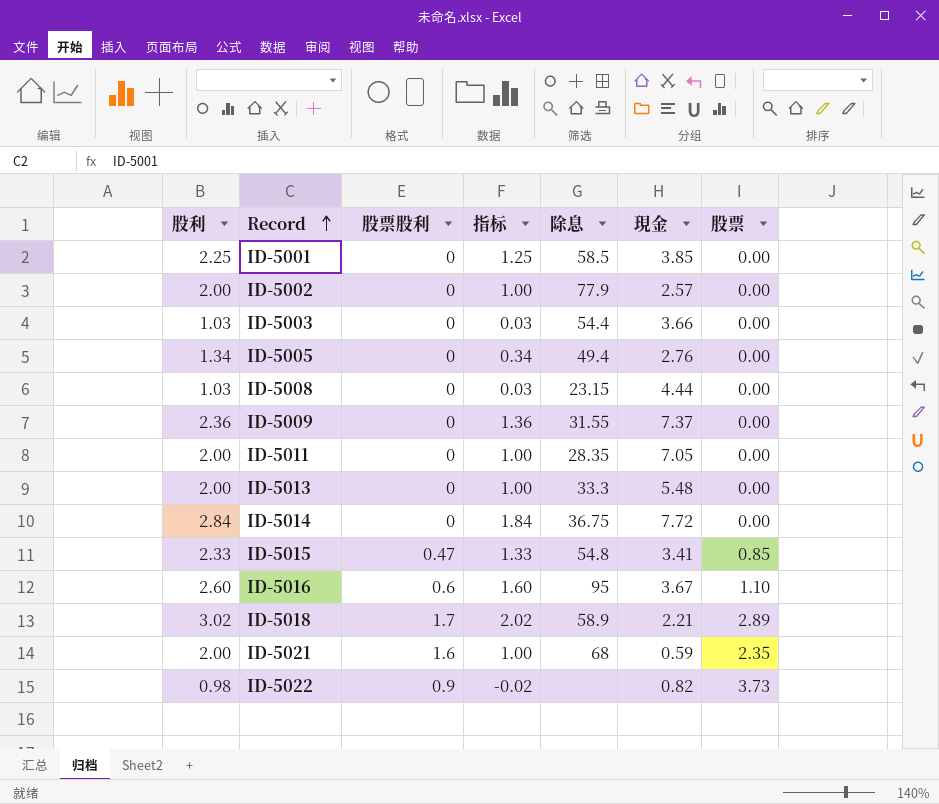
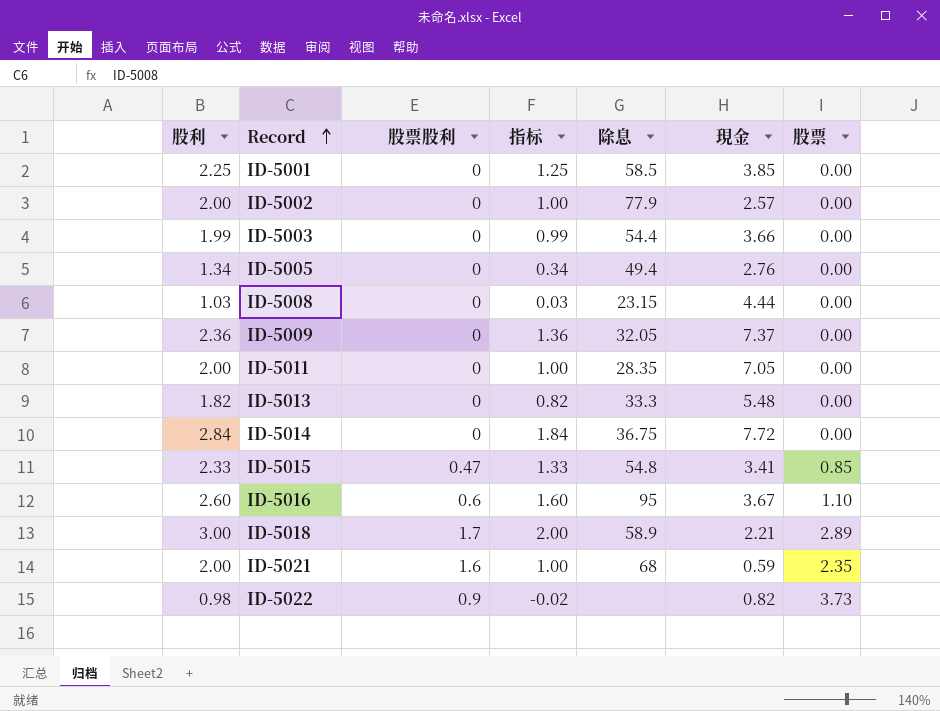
ID-5003 | 股利: 1.03 -> 1.99
ID-5003 | 指标: 0.03 -> 0.99
ID-5009 | 除息: 31.55 -> 32.05
ID-5013 | 股利: 2.00 -> 1.82
ID-5013 | 指标: 1.00 -> 0.82
ID-5018 | 股利: 3.02 -> 3.00
ID-5018 | 指标: 2.02 -> 2.00

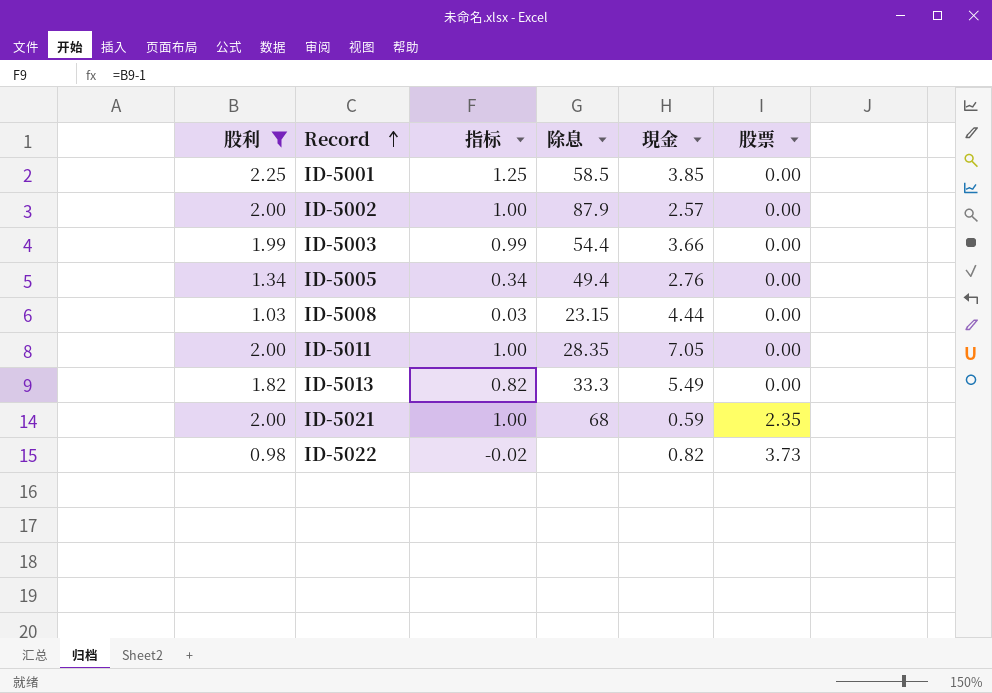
filter: none -> 股利 <= 2.25
column 股票股利 | position: 3 -> none
ID-5002 | 除息: 77.9 -> 87.9
ID-5013 | 現金: 5.48 -> 5.49

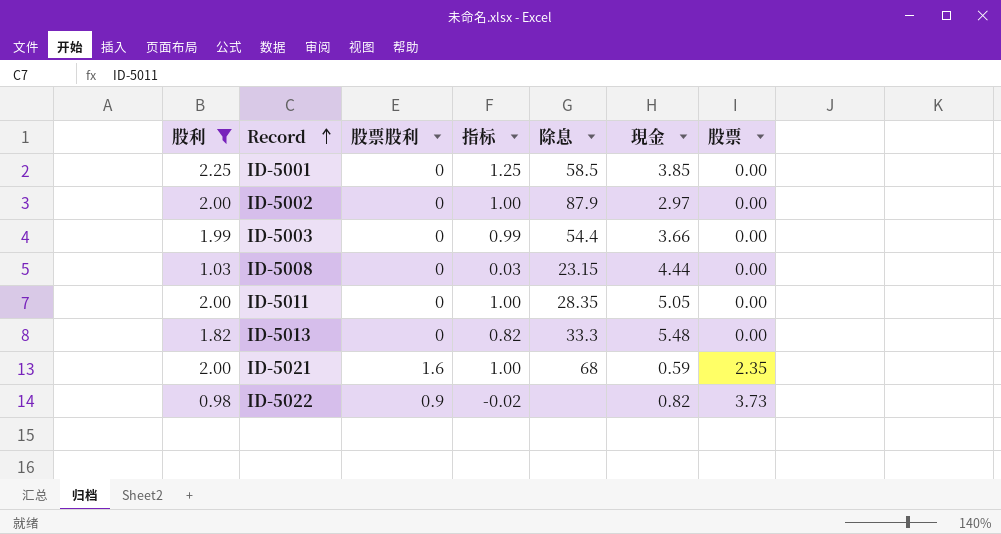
column 股票股利 | position: none -> 3
row ID-5005: 1.34 | 0.34 | 49.4 | 2.76 | 0.00 -> none
ID-5002 | 現金: 2.57 -> 2.97
ID-5011 | 現金: 7.05 -> 5.05
ID-5013 | 現金: 5.49 -> 5.48

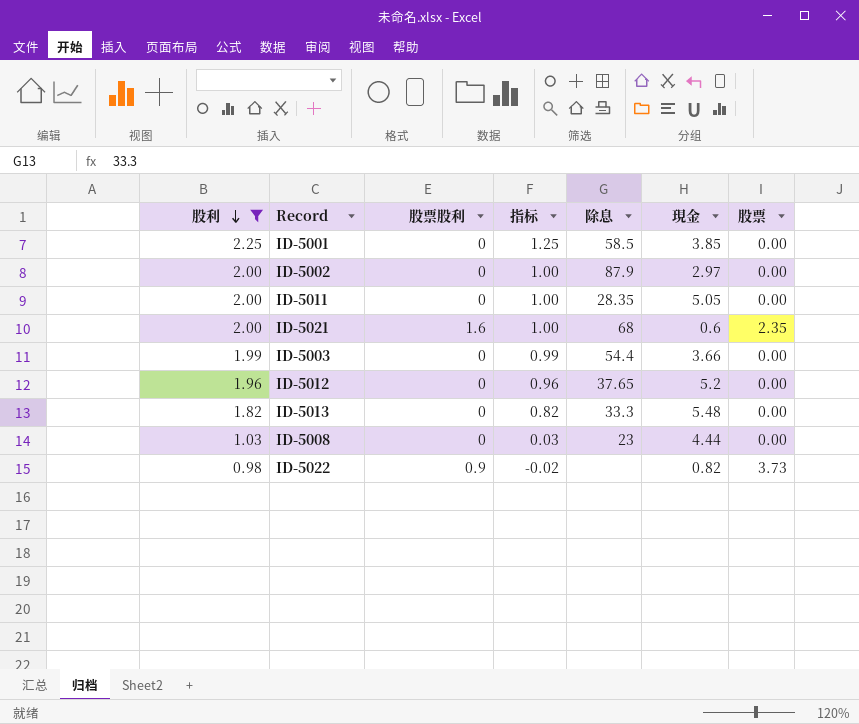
row order: Record ascending -> 股利 descending
ID-5021 | 現金: 0.59 -> 0.6
row ID-5012: none -> 1.96 | 0 | 0.96 | 37.65 | 5.2 | 0.00
ID-5008 | 除息: 23.15 -> 23

